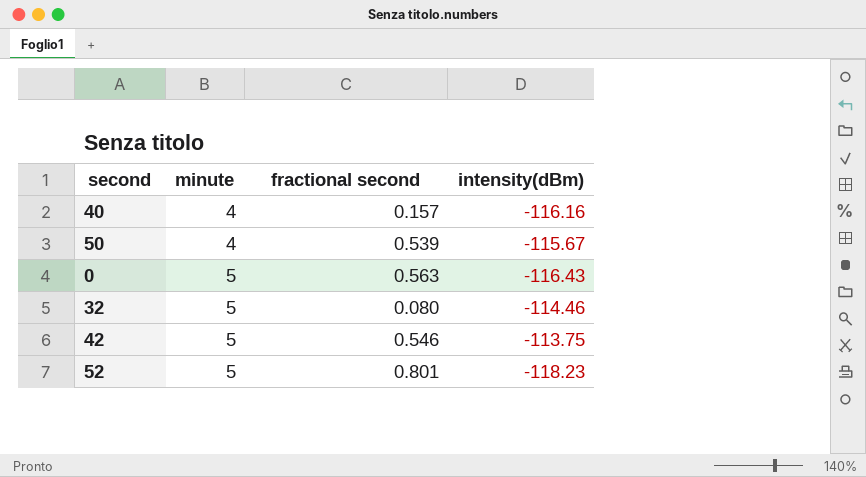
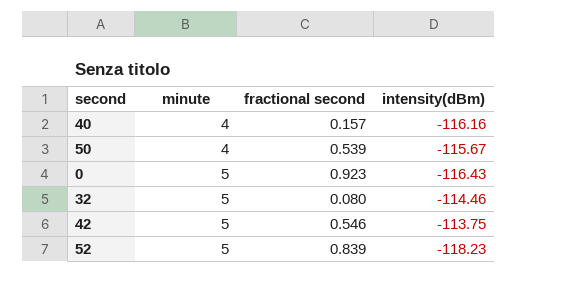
0 | fractional second: 0.563 -> 0.923
52 | fractional second: 0.801 -> 0.839

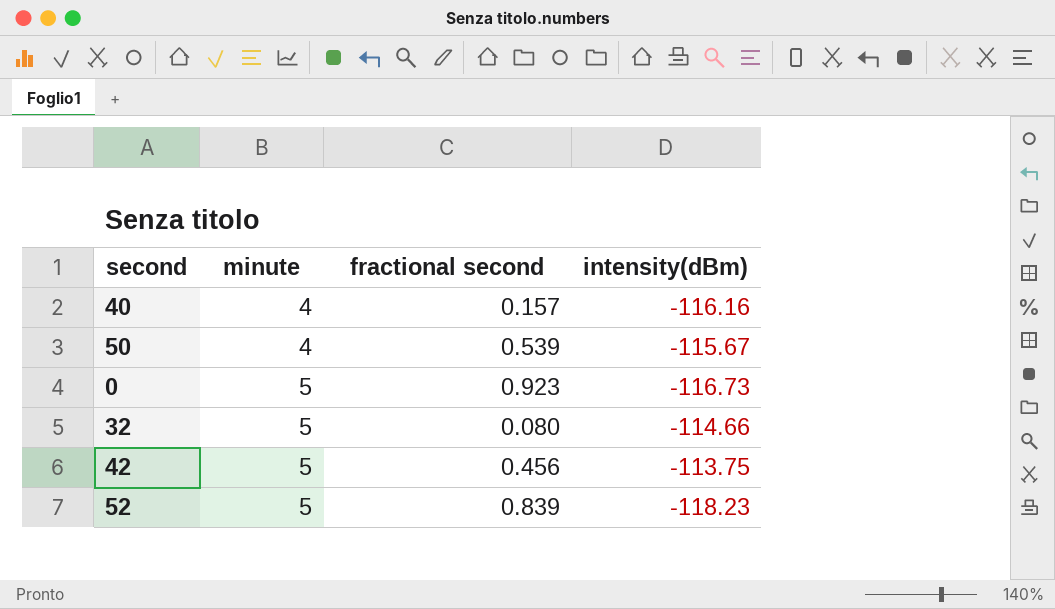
0 | intensity(dBm): -116.43 -> -116.73
32 | intensity(dBm): -114.46 -> -114.66
42 | fractional second: 0.546 -> 0.456

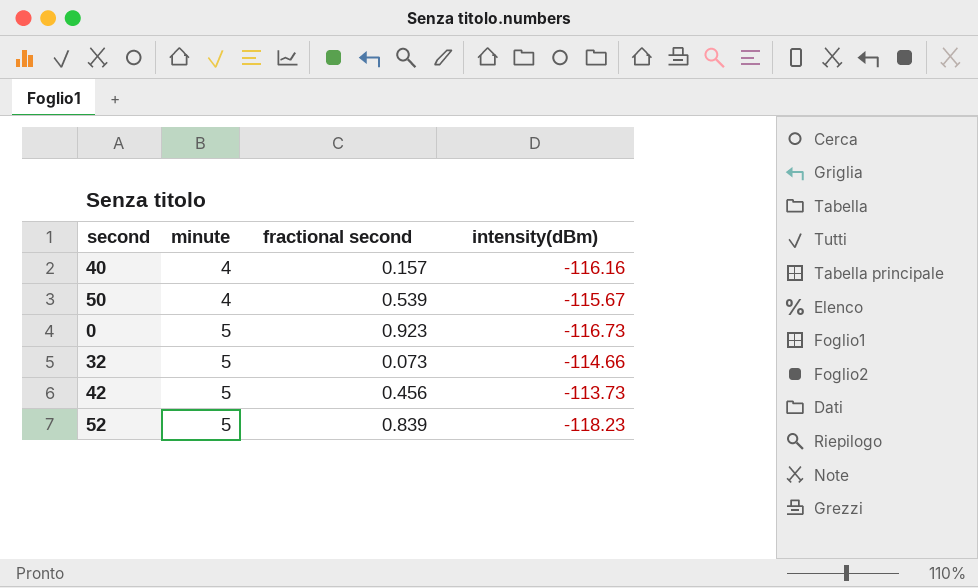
32 | fractional second: 0.080 -> 0.073
42 | intensity(dBm): -113.75 -> -113.73

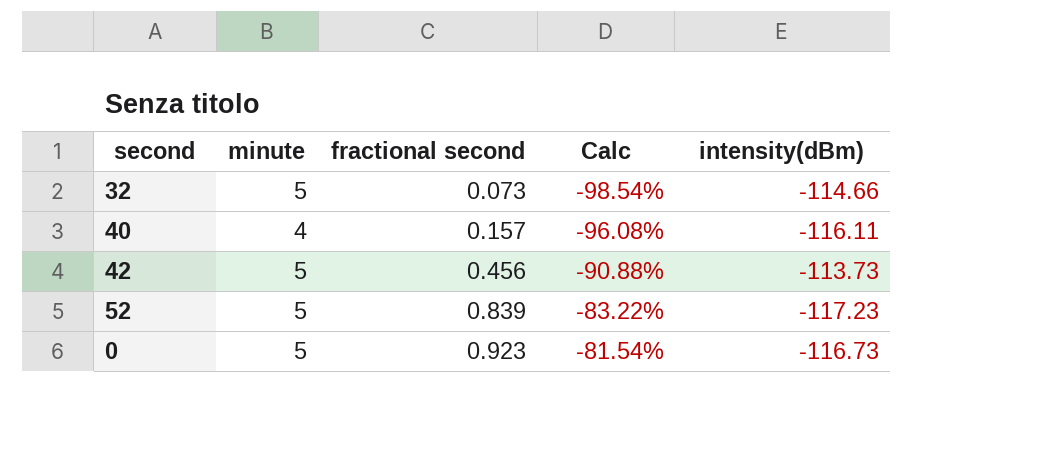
row order: minute ascending -> fractional second ascending
column Calc | formula: none -> ([fractional second] - [minute]) / [minute]
row 50: 4 | 0.539 | -115.67 -> none
40 | intensity(dBm): -116.16 -> -116.11
52 | intensity(dBm): -118.23 -> -117.23

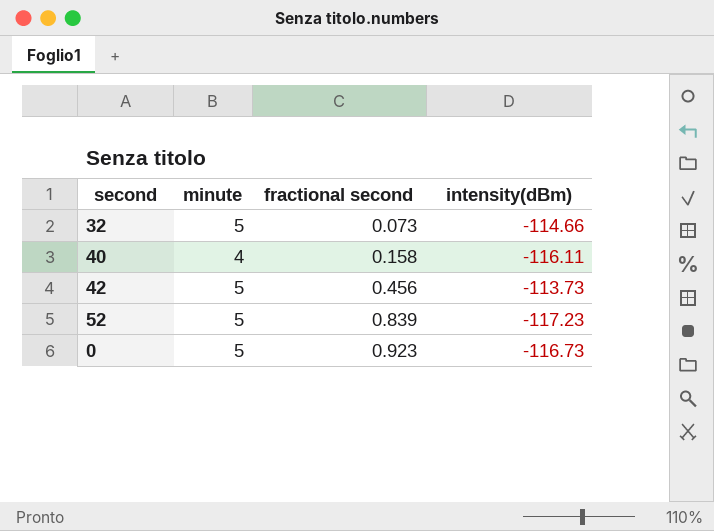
column Calc | formula: ([fractional second] - [minute]) / [minute] -> none
40 | fractional second: 0.157 -> 0.158

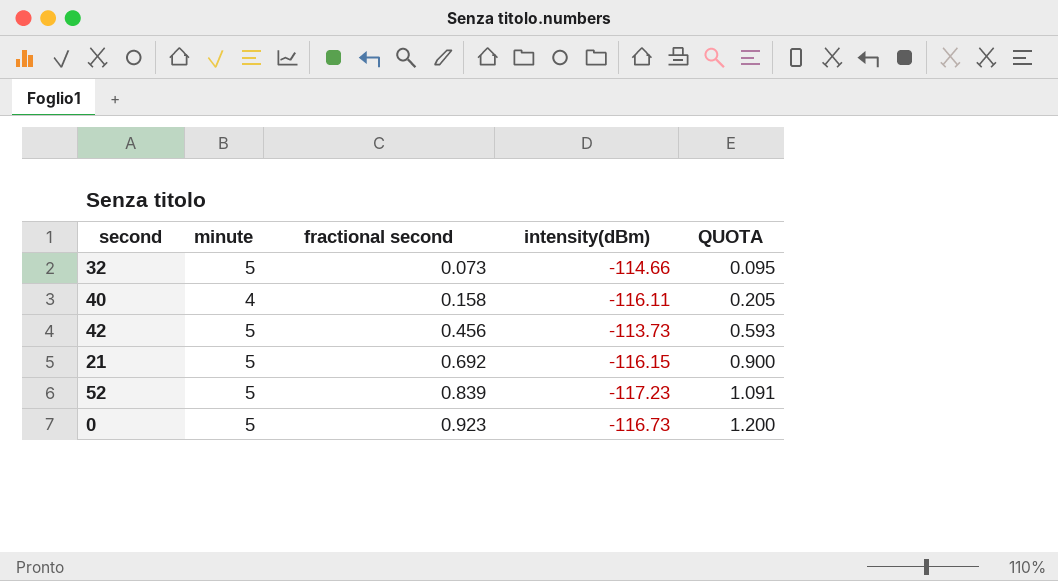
column QUOTA | formula: none -> [fractional second] * 1.3
row 21: none -> 5 | 0.692 | -116.15 | 0.900

